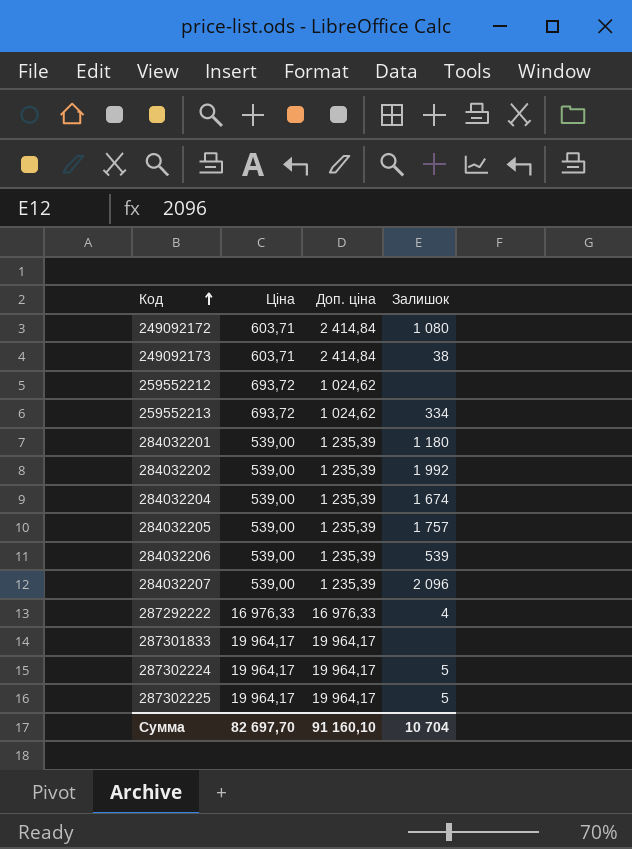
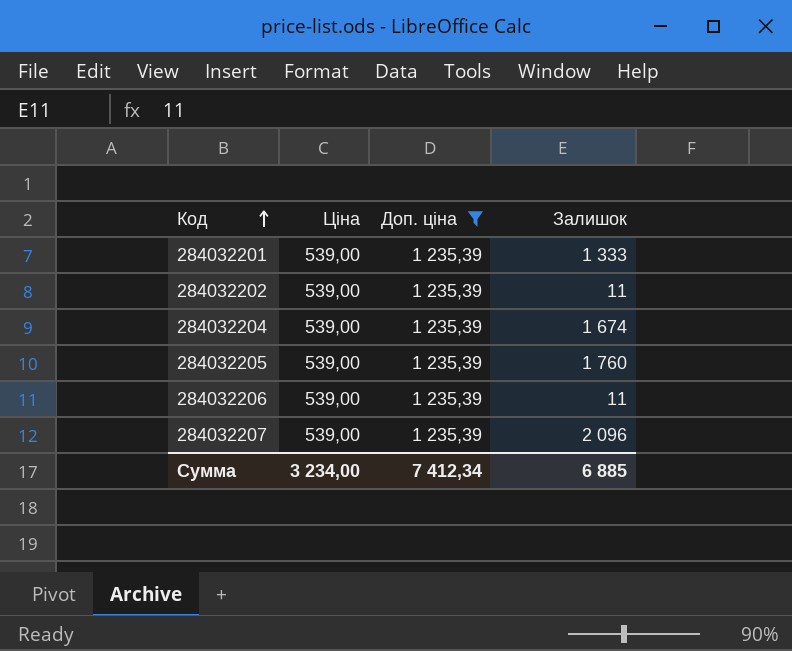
filter: none -> Доп. ціна = 1 235,39
284032201 | Залишок: 1 180 -> 1 333
284032202 | Залишок: 1 992 -> 11
284032205 | Залишок: 1 757 -> 1 760
284032206 | Залишок: 539 -> 11
Сумма | Ціна: 82 697,70 -> 3 234,00
Сумма | Доп. ціна: 91 160,10 -> 7 412,34
Сумма | Залишок: 10 704 -> 6 885

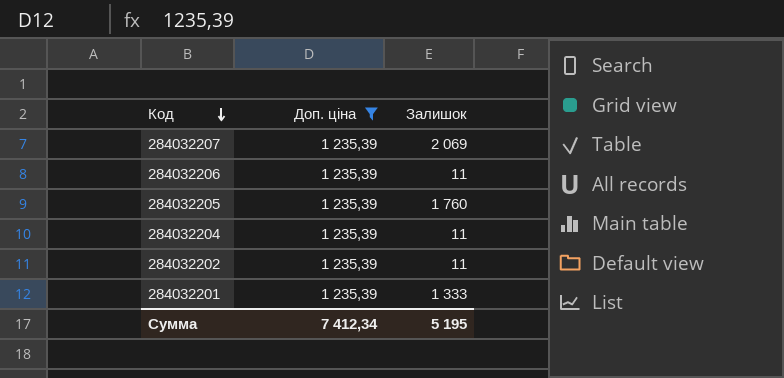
row order: Код ascending -> Код descending
column Ціна | position: 2 -> none
284032207 | Залишок: 2 096 -> 2 069
284032204 | Залишок: 1 674 -> 11
Сумма | Залишок: 6 885 -> 5 195

